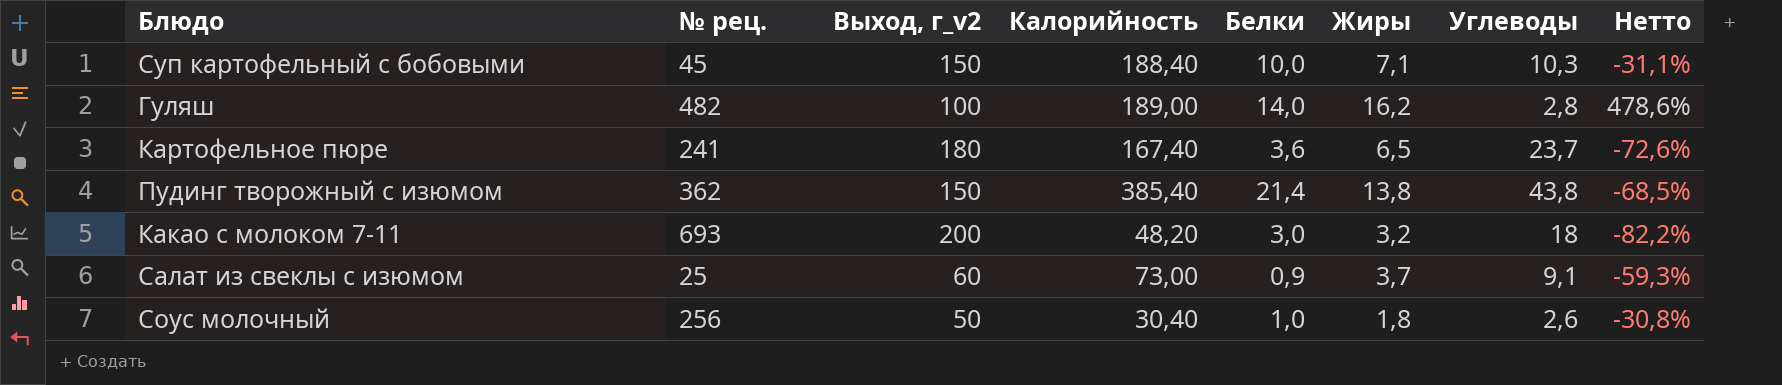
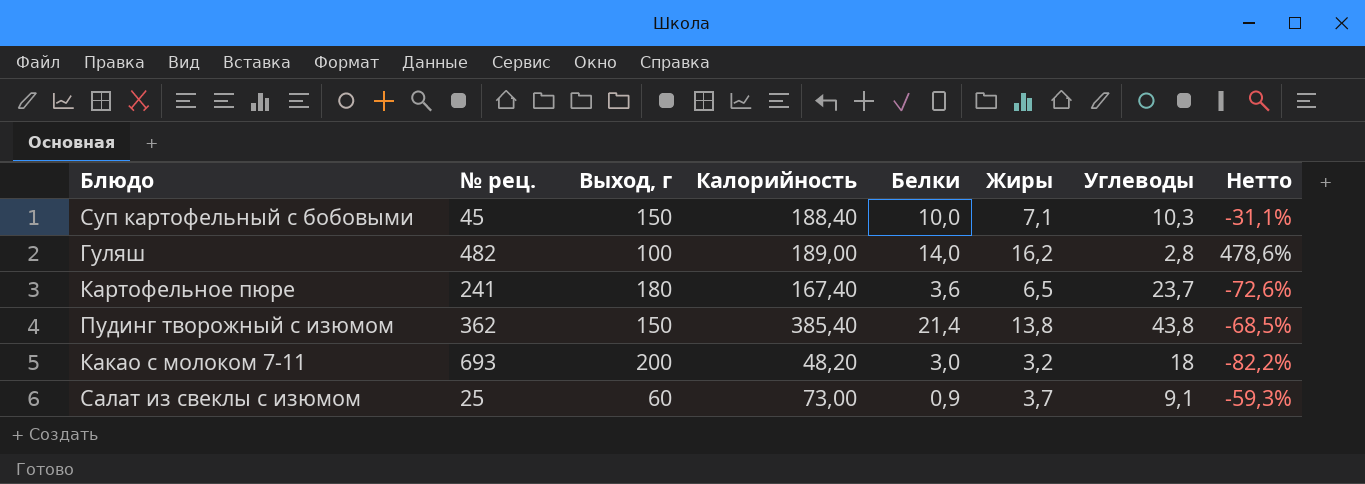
column name: Выход, г_v2 -> Выход, г
row Соус молочный: 256 | 50 | 30,40 | 1,0 | 1,8 | 2,6 | -30,8% -> none

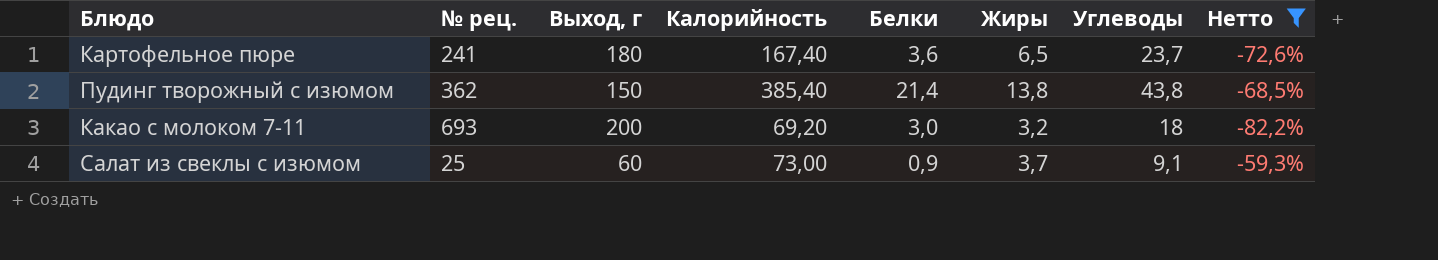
filter: none -> Нетто <= -59,3%
Какао с молоком 7-11 | Калорийность: 48,20 -> 69,20

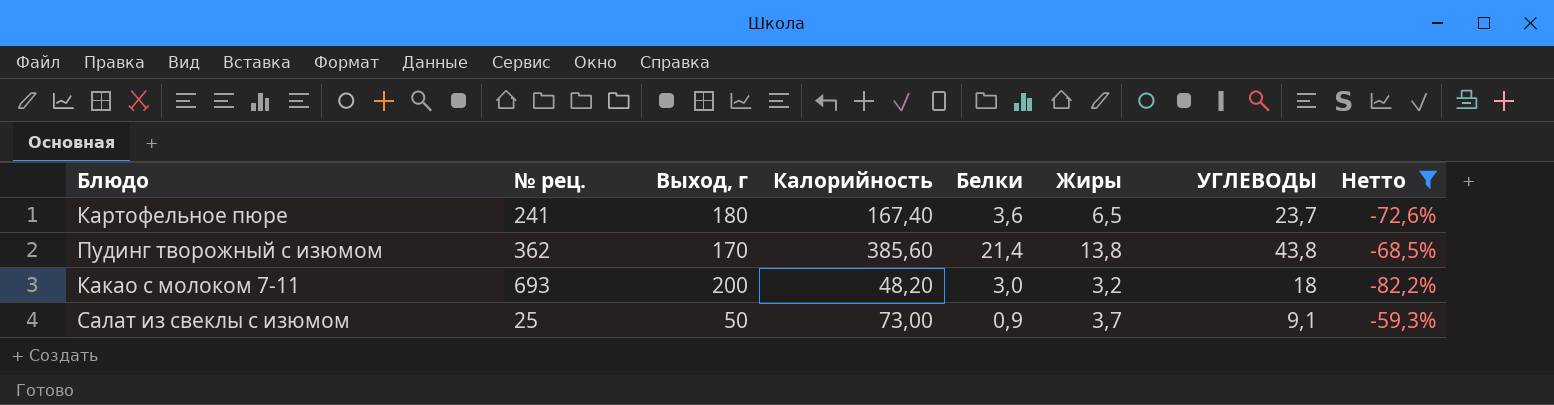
column name: Углеводы -> УГЛЕВОДЫ
Пудинг творожный с изюмом | Выход, г: 150 -> 170
Пудинг творожный с изюмом | Калорийность: 385,40 -> 385,60
Какао с молоком 7-11 | Калорийность: 69,20 -> 48,20
Салат из свеклы с изюмом | Выход, г: 60 -> 50

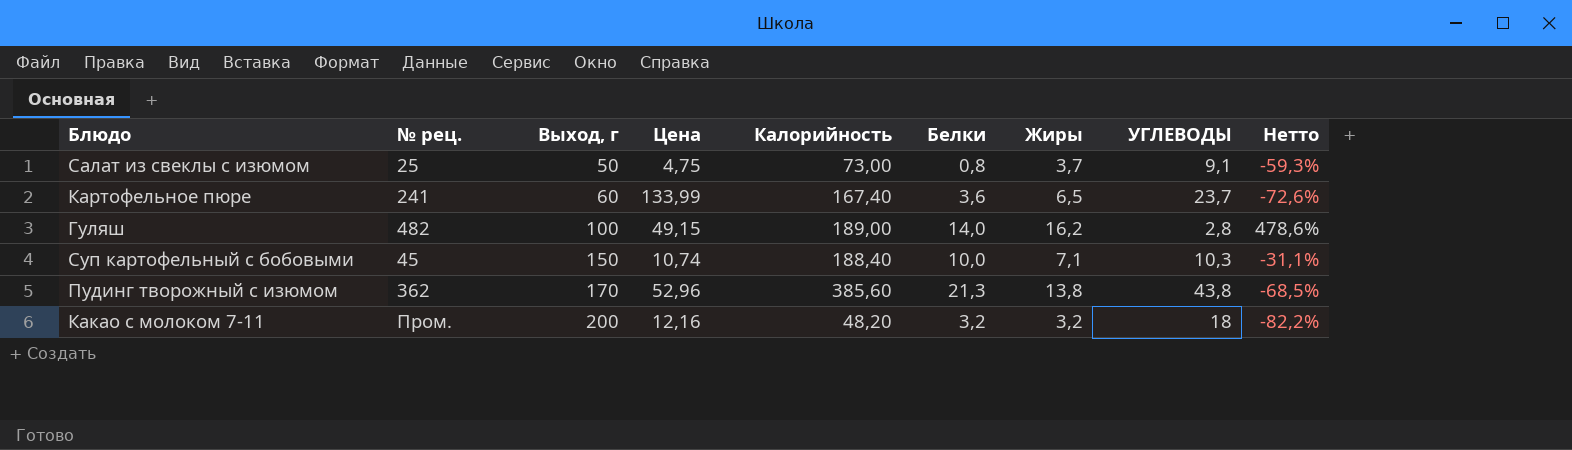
filter: Нетто <= -59,3% -> none
row order: none -> Выход, г ascending
column Цена | position: none -> 4
Салат из свеклы с изюмом | Белки: 0,9 -> 0,8
Картофельное пюре | Выход, г: 180 -> 60
Пудинг творожный с изюмом | Белки: 21,4 -> 21,3
Какао с молоком 7-11 | № рец.: 693 -> Пром.
Какао с молоком 7-11 | Белки: 3,0 -> 3,2

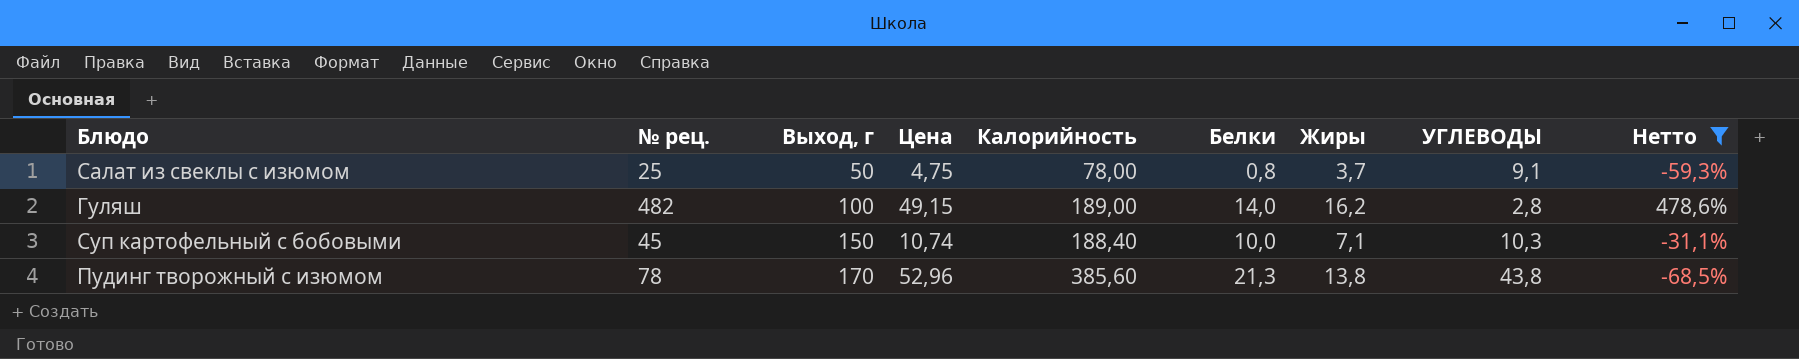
filter: none -> Нетто >= -68,5%
Салат из свеклы с изюмом | Калорийность: 73,00 -> 78,00
Пудинг творожный с изюмом | № рец.: 362 -> 78

